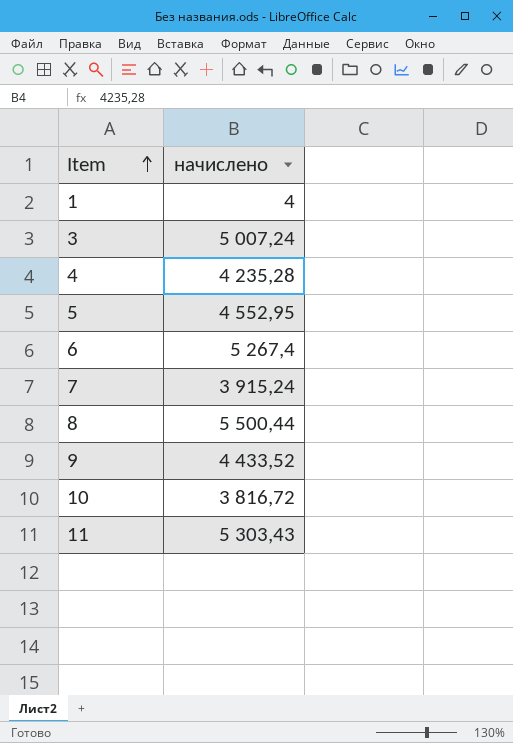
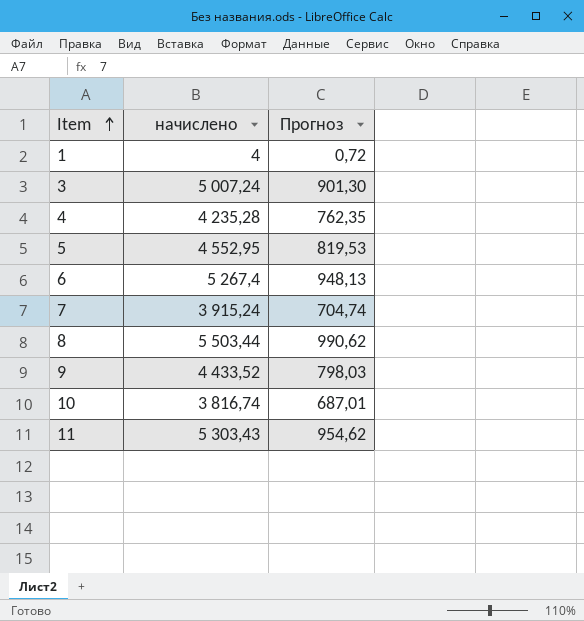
column Прогноз | formula: none -> [начислено] * 0,18
8 | начислено: 5 500,44 -> 5 503,44
10 | начислено: 3 816,72 -> 3 816,74

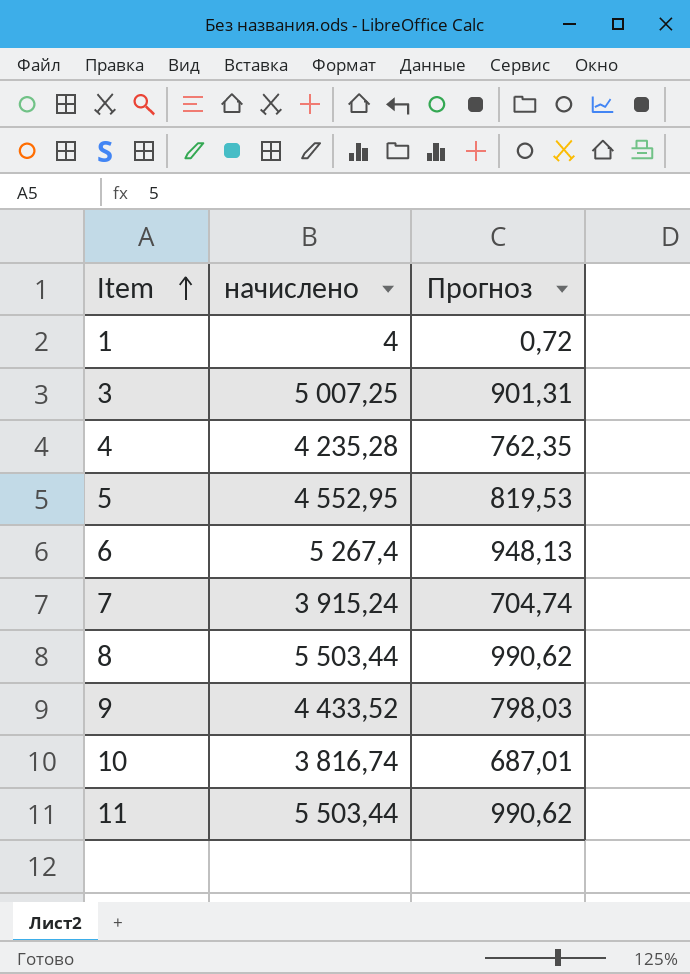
3 | начислено: 5 007,24 -> 5 007,25
3 | Прогноз: 901,30 -> 901,31
11 | начислено: 5 303,43 -> 5 503,44
11 | Прогноз: 954,62 -> 990,62

